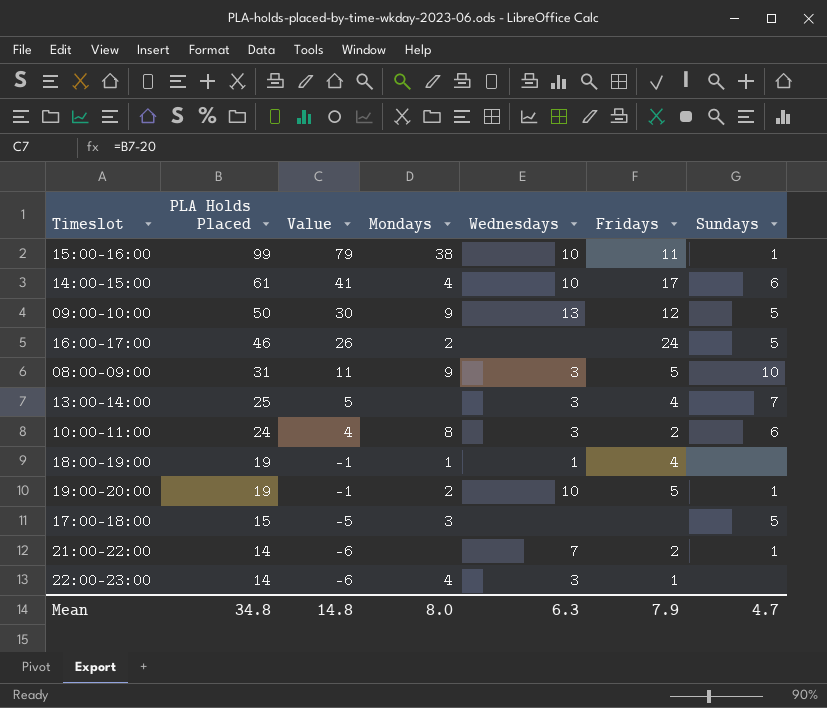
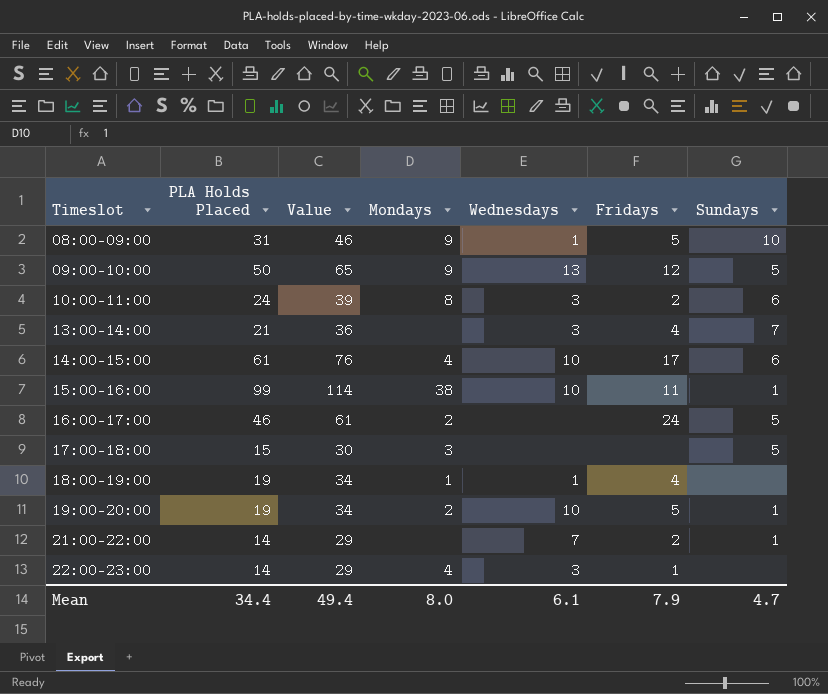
row order: PLA Holds Placed descending -> Timeslot ascending
column Value | formula: [PLA Holds Placed] - 20 -> [PLA Holds Placed] + 15
08:00-09:00 | Wednesdays: 3 -> 1
13:00-14:00 | PLA Holds Placed: 25 -> 21
Mean | PLA Holds Placed: 34.8 -> 34.4
Mean | Value: 14.8 -> 49.4
Mean | Wednesdays: 6.3 -> 6.1

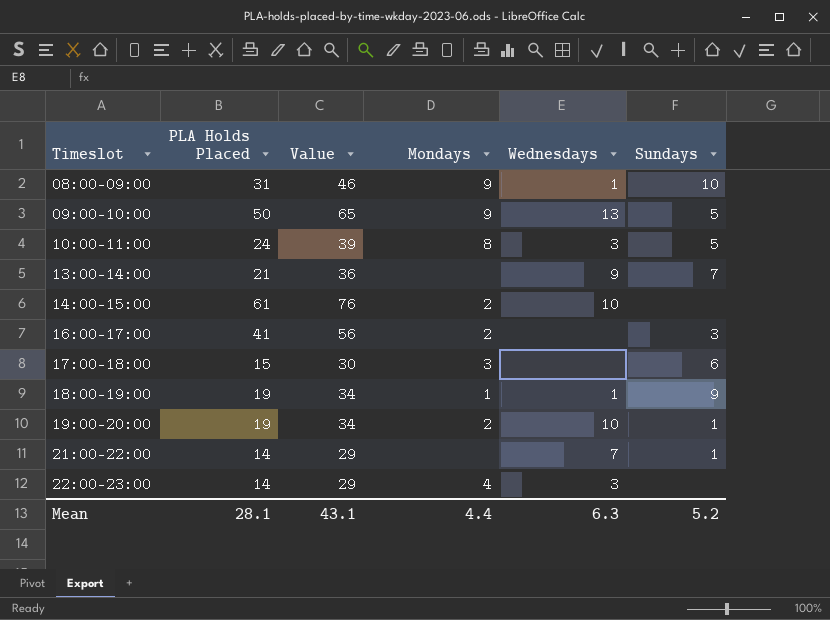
column Fridays | position: 6 -> none
row 15:00-16:00: 99 | 114 | 38 | 10 | 11 | 1 -> none
10:00-11:00 | Sundays: 6 -> 5
13:00-14:00 | Wednesdays: 3 -> 9
14:00-15:00 | Mondays: 4 -> 2
14:00-15:00 | Sundays: 6 -> none
16:00-17:00 | PLA Holds Placed: 46 -> 41
16:00-17:00 | Value: 61 -> 56
16:00-17:00 | Sundays: 5 -> 3
17:00-18:00 | Sundays: 5 -> 6
18:00-19:00 | Sundays: none -> 9
Mean | PLA Holds Placed: 34.4 -> 28.1
Mean | Value: 49.4 -> 43.1
Mean | Mondays: 8.0 -> 4.4
Mean | Wednesdays: 6.1 -> 6.3
Mean | Sundays: 4.7 -> 5.2

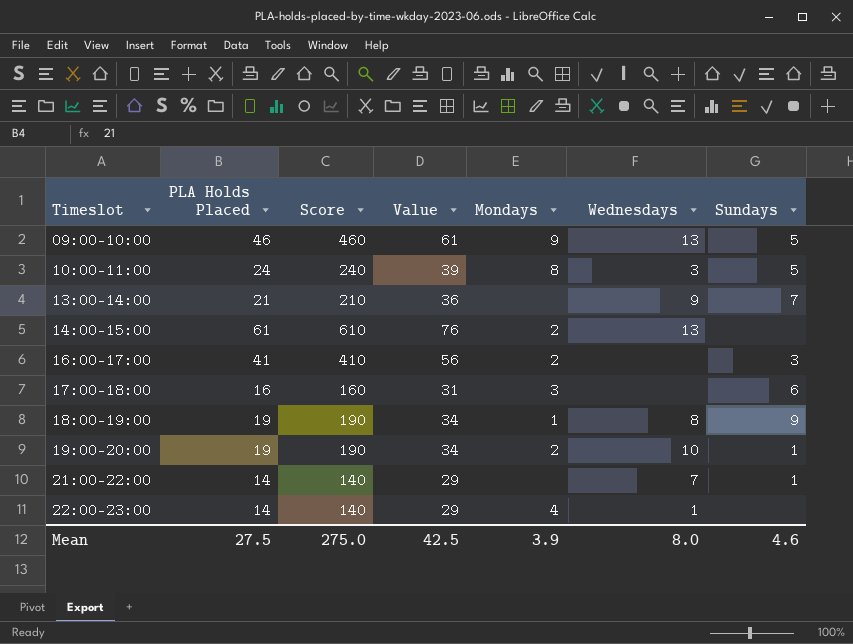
column Score | formula: none -> [PLA Holds Placed] * 10
row 08:00-09:00: 31 | 46 | 9 | 1 | 10 -> none
09:00-10:00 | PLA Holds Placed: 50 -> 46
09:00-10:00 | Value: 65 -> 61
14:00-15:00 | Wednesdays: 10 -> 13
17:00-18:00 | PLA Holds Placed: 15 -> 16
17:00-18:00 | Value: 30 -> 31
18:00-19:00 | Wednesdays: 1 -> 8
22:00-23:00 | Wednesdays: 3 -> 1
Mean | PLA Holds Placed: 28.1 -> 27.5
Mean | Value: 43.1 -> 42.5
Mean | Mondays: 4.4 -> 3.9
Mean | Wednesdays: 6.3 -> 8.0
Mean | Sundays: 5.2 -> 4.6

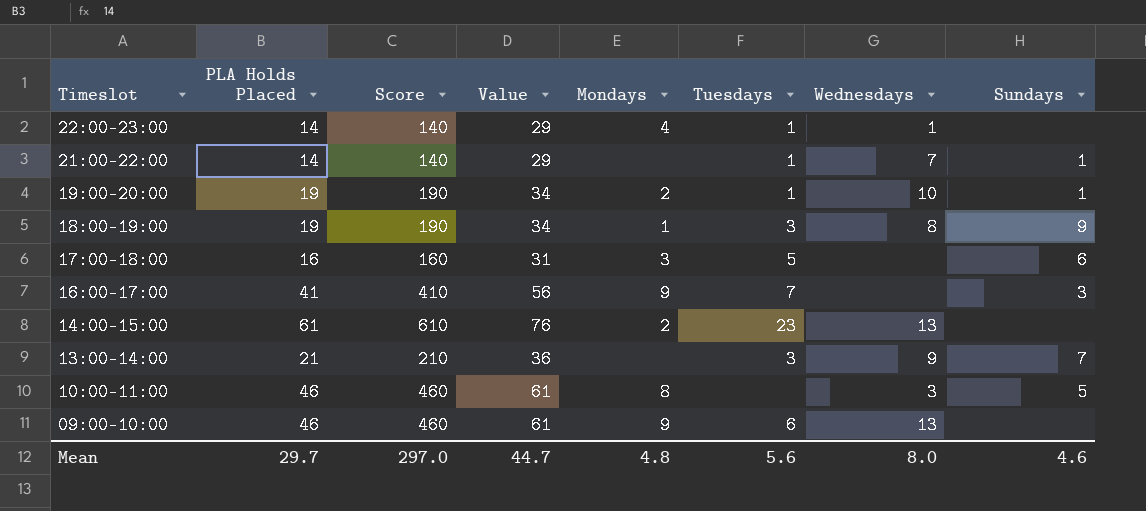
row order: Timeslot ascending -> Timeslot descending
column Tuesdays | position: none -> 6
16:00-17:00 | Mondays: 2 -> 9
10:00-11:00 | PLA Holds Placed: 24 -> 46
10:00-11:00 | Score: 240 -> 460
10:00-11:00 | Value: 39 -> 61
09:00-10:00 | Sundays: 5 -> none
Mean | PLA Holds Placed: 27.5 -> 29.7
Mean | Score: 275.0 -> 297.0
Mean | Value: 42.5 -> 44.7
Mean | Mondays: 3.9 -> 4.8

